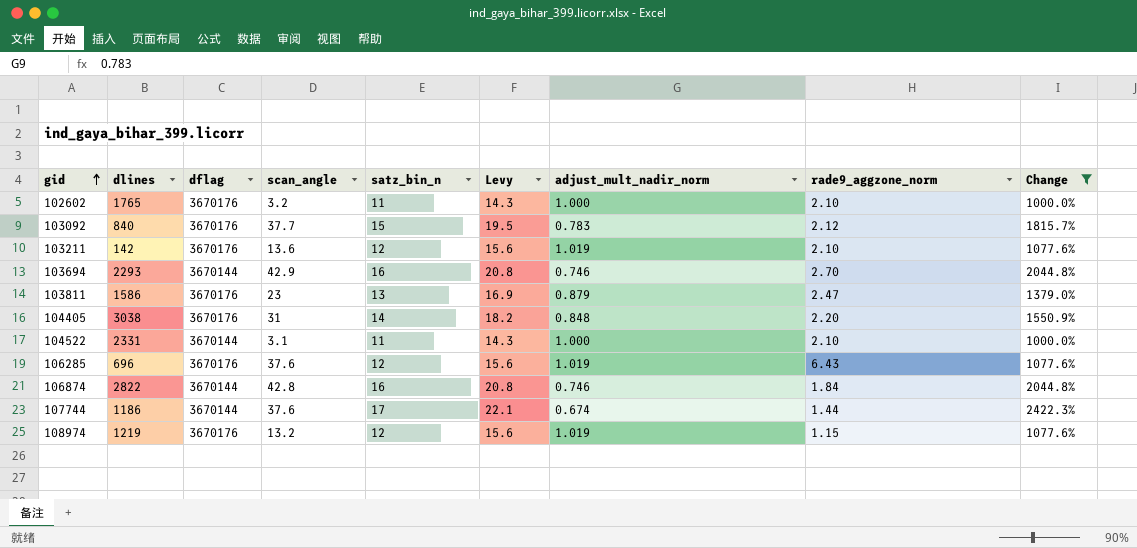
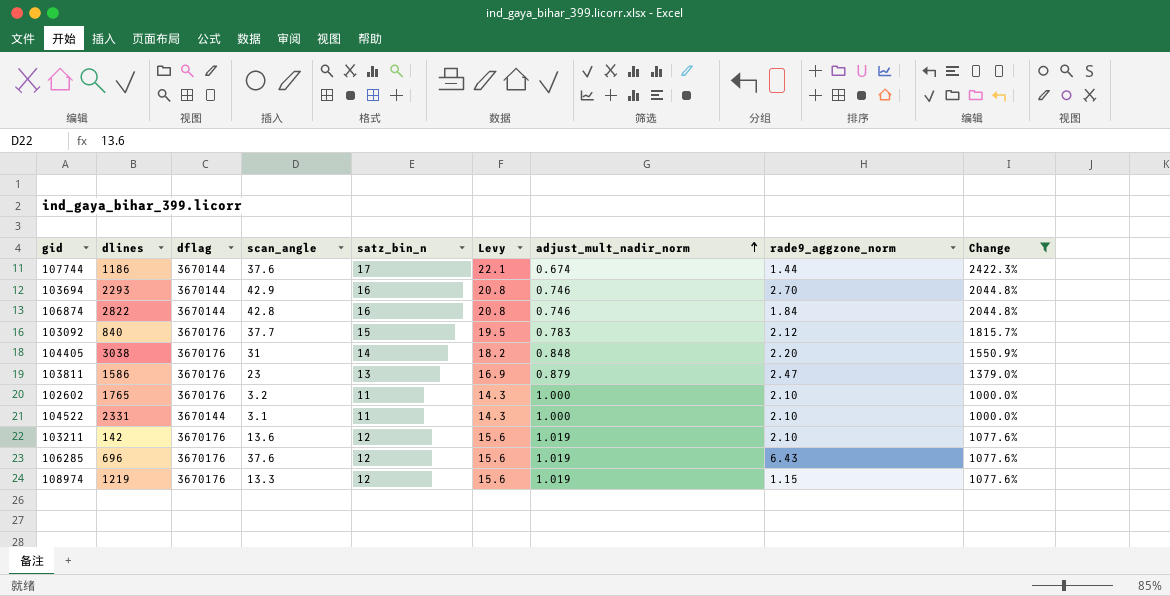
row order: gid ascending -> adjust_mult_nadir_norm ascending
108974 | scan_angle: 13.2 -> 13.3

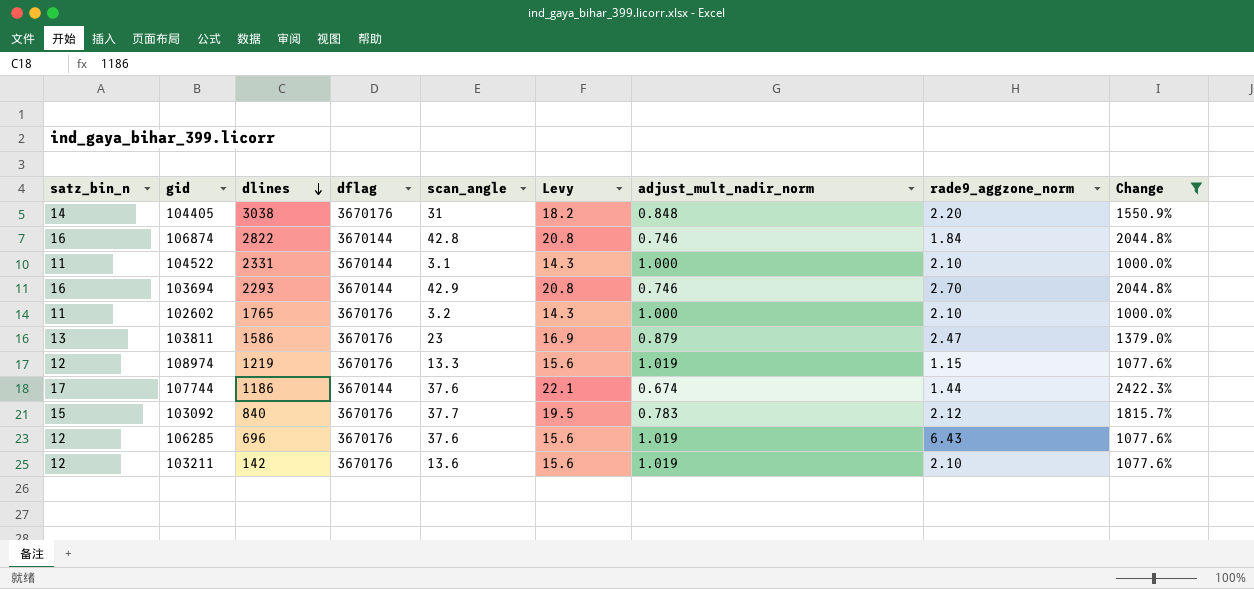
row order: adjust_mult_nadir_norm ascending -> dlines descending
column satz_bin_n | position: 5 -> 1

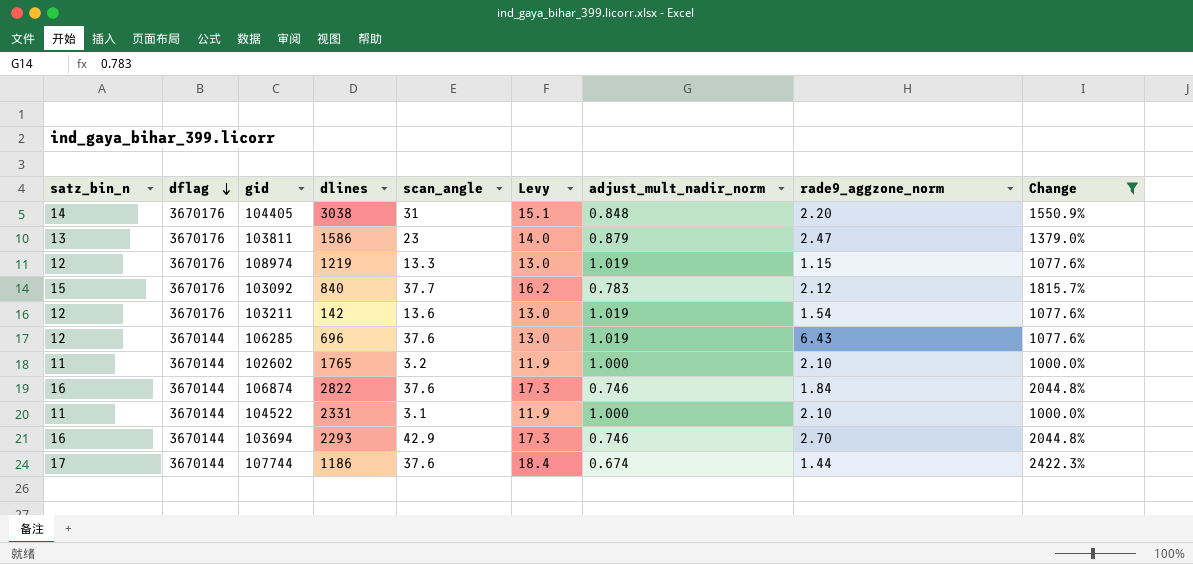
row order: dlines descending -> dflag descending
column dflag | position: 4 -> 2
column Levy | formula: [satz_bin_n] * 1.3 -> [satz_bin_n] * 1.08
103211 | rade9_aggzone_norm: 2.10 -> 1.54
106285 | dflag: 3670176 -> 3670144
102602 | dflag: 3670176 -> 3670144
106874 | scan_angle: 42.8 -> 37.6

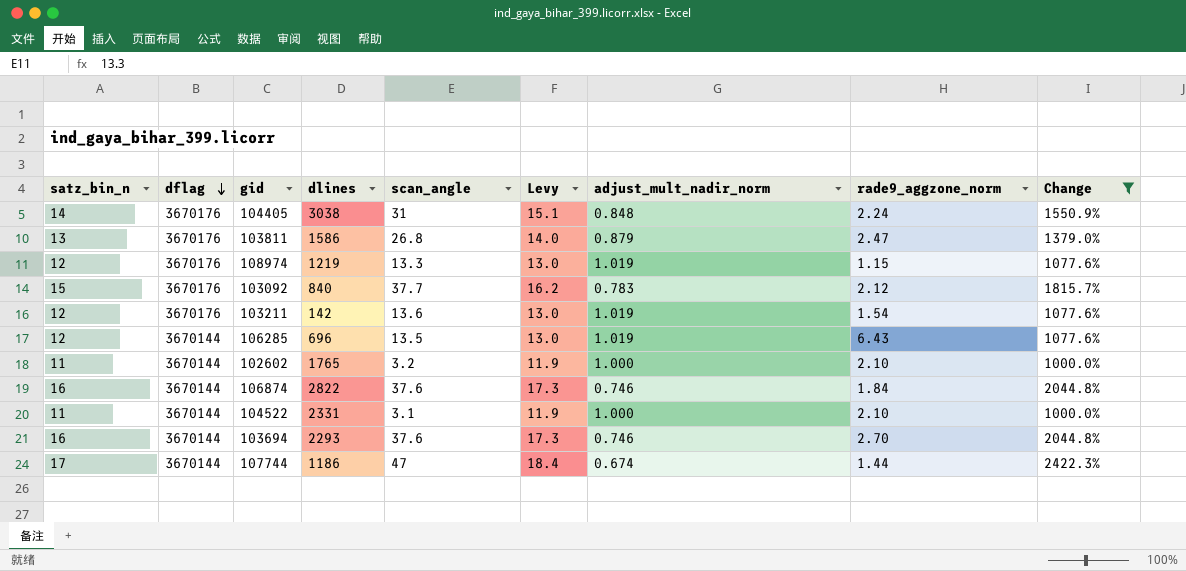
104405 | rade9_aggzone_norm: 2.20 -> 2.24
103811 | scan_angle: 23 -> 26.8
106285 | scan_angle: 37.6 -> 13.5
103694 | scan_angle: 42.9 -> 37.6
107744 | scan_angle: 37.6 -> 47

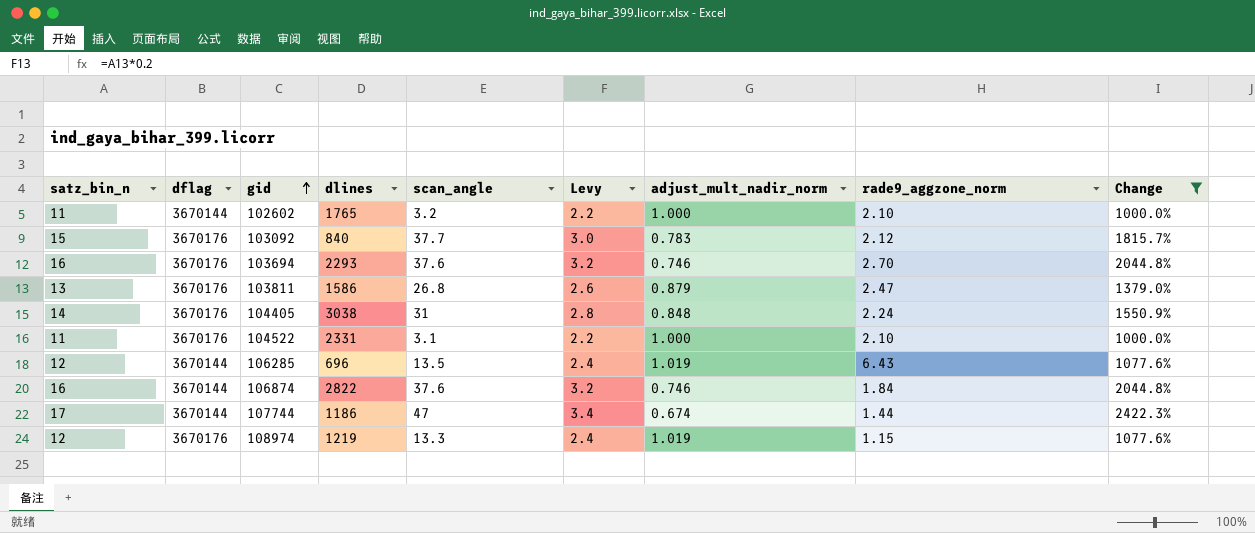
row order: dflag descending -> gid ascending
column Levy | formula: [satz_bin_n] * 1.08 -> [satz_bin_n] * 0.2
row 103211: 12 | 3670176 | 142 | 13.6 | 13.0 | 1.019 | 1.54 | 1077.6% -> none
103694 | dflag: 3670144 -> 3670176
104522 | dflag: 3670144 -> 3670176

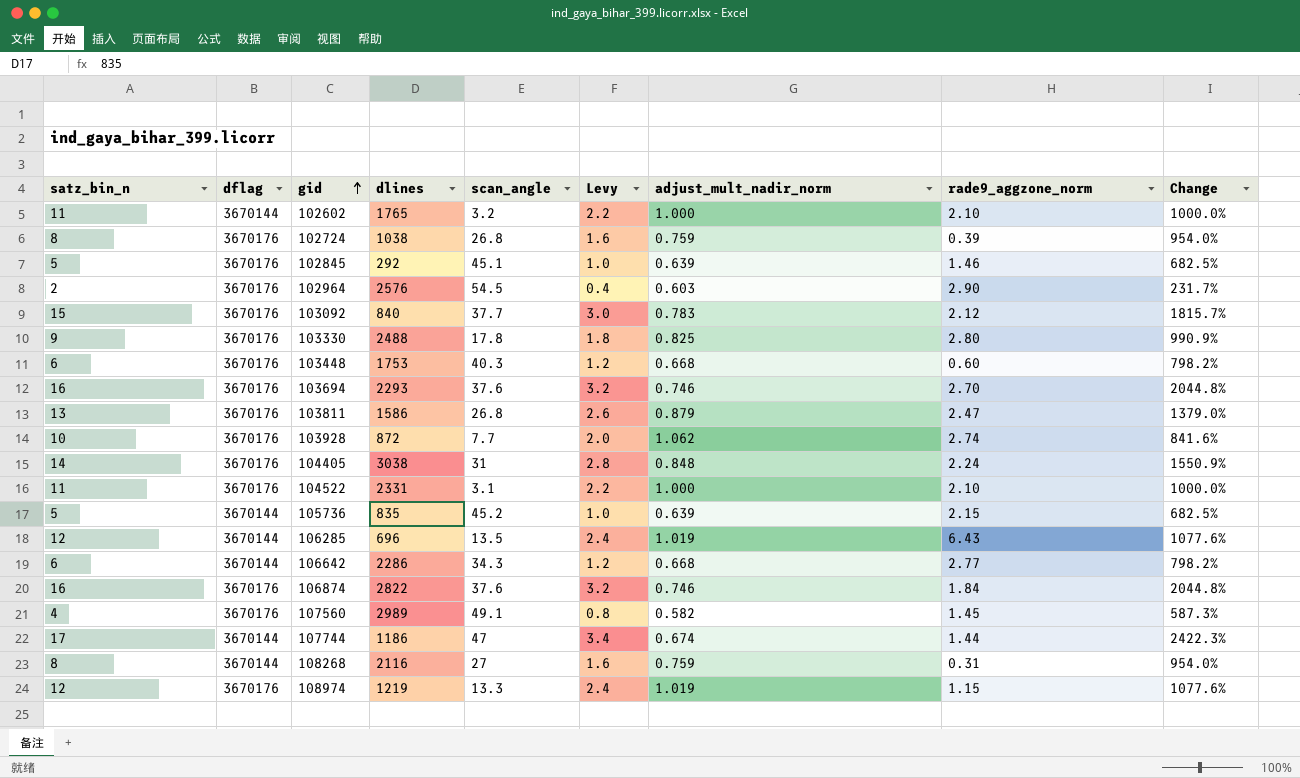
filter: Change >= 1000.0% -> none
106874 | dflag: 3670144 -> 3670176

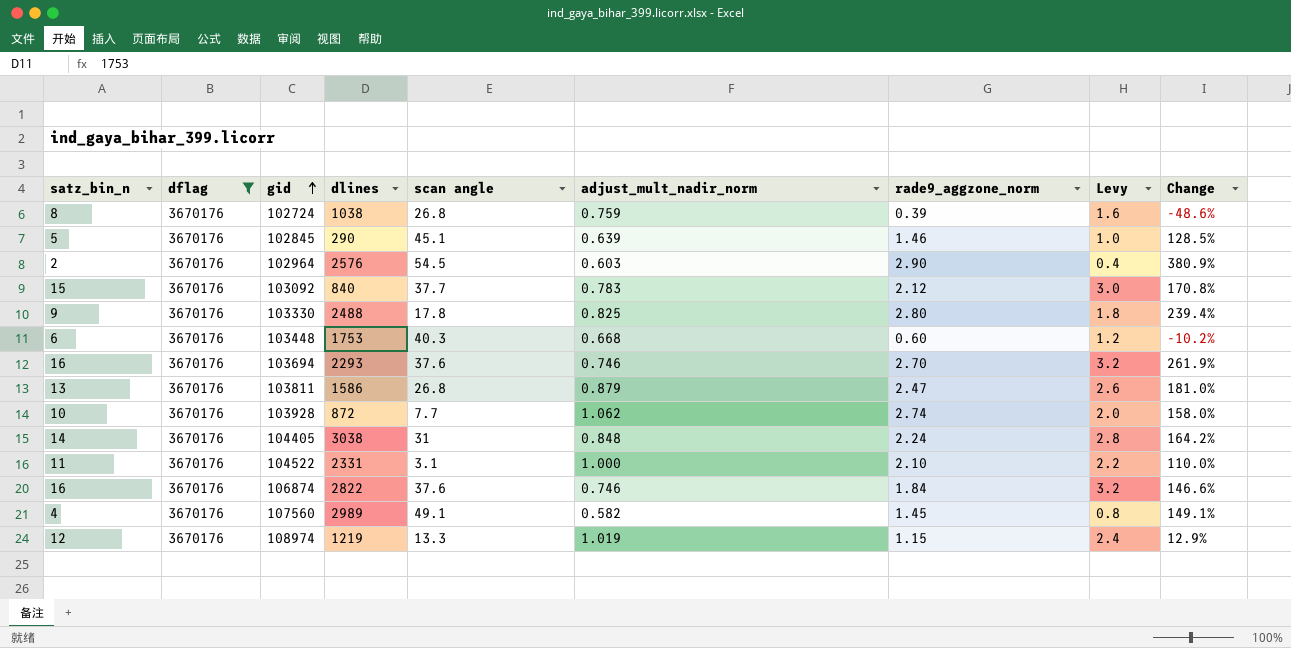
filter: none -> dflag = 3670176
column name: scan_angle -> scan angle
column Levy | position: 6 -> 8
column Change | formula: ([satz_bin_n] - [adjust_mult_nadir_norm]) / [adjust_mult_nadir_norm] -> ([rade9_aggzone_norm] - [adjust_mult_nadir_norm]) / [adjust_mult_nadir_norm]
102845 | dlines: 292 -> 290

